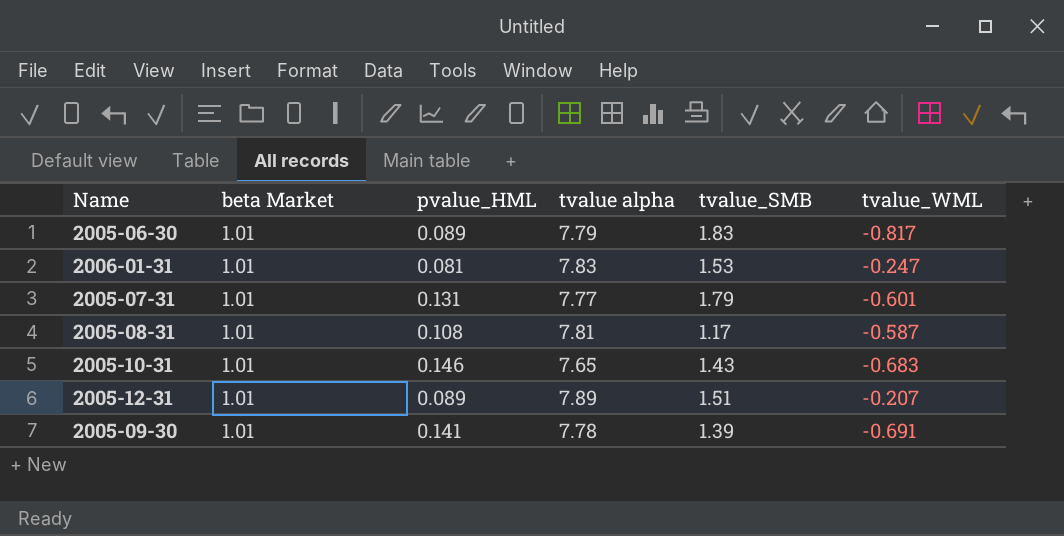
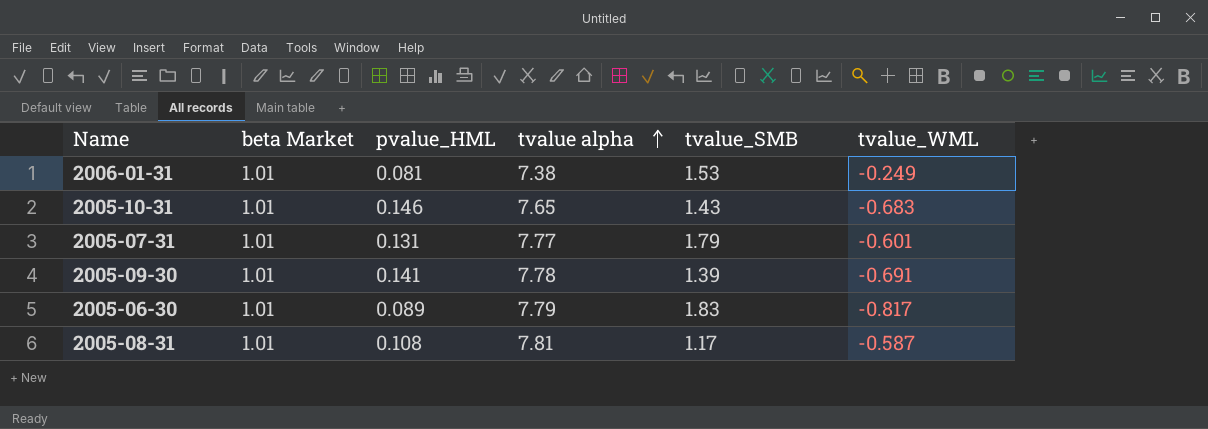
row order: none -> tvalue alpha ascending
row 2005-12-31: 1.01 | 0.089 | 7.89 | 1.51 | -0.207 -> none
2006-01-31 | tvalue alpha: 7.83 -> 7.38
2006-01-31 | tvalue_WML: -0.247 -> -0.249

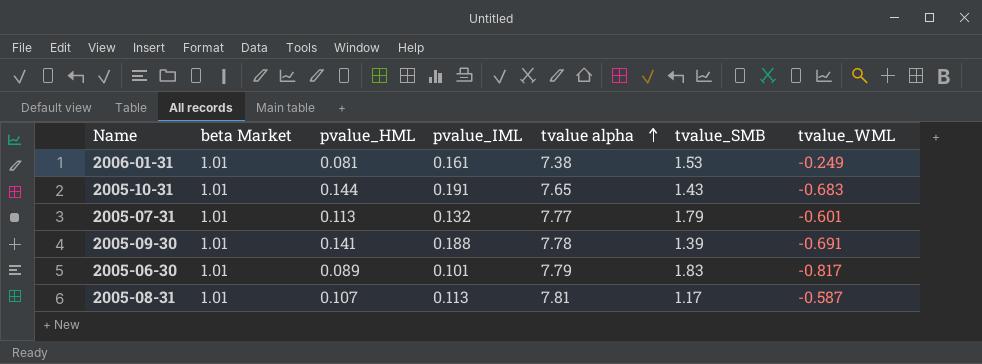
column pvalue_IML | position: none -> 4
2005-10-31 | pvalue_HML: 0.146 -> 0.144
2005-07-31 | pvalue_HML: 0.131 -> 0.113
2005-08-31 | pvalue_HML: 0.108 -> 0.107

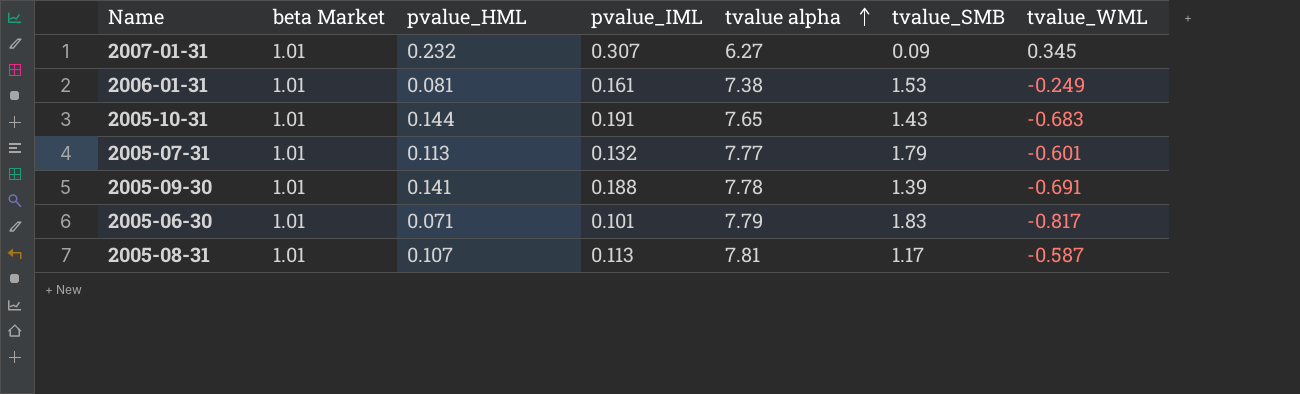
row 2007-01-31: none -> 1.01 | 0.232 | 0.307 | 6.27 | 0.09 | 0.345
2005-06-30 | pvalue_HML: 0.089 -> 0.071

